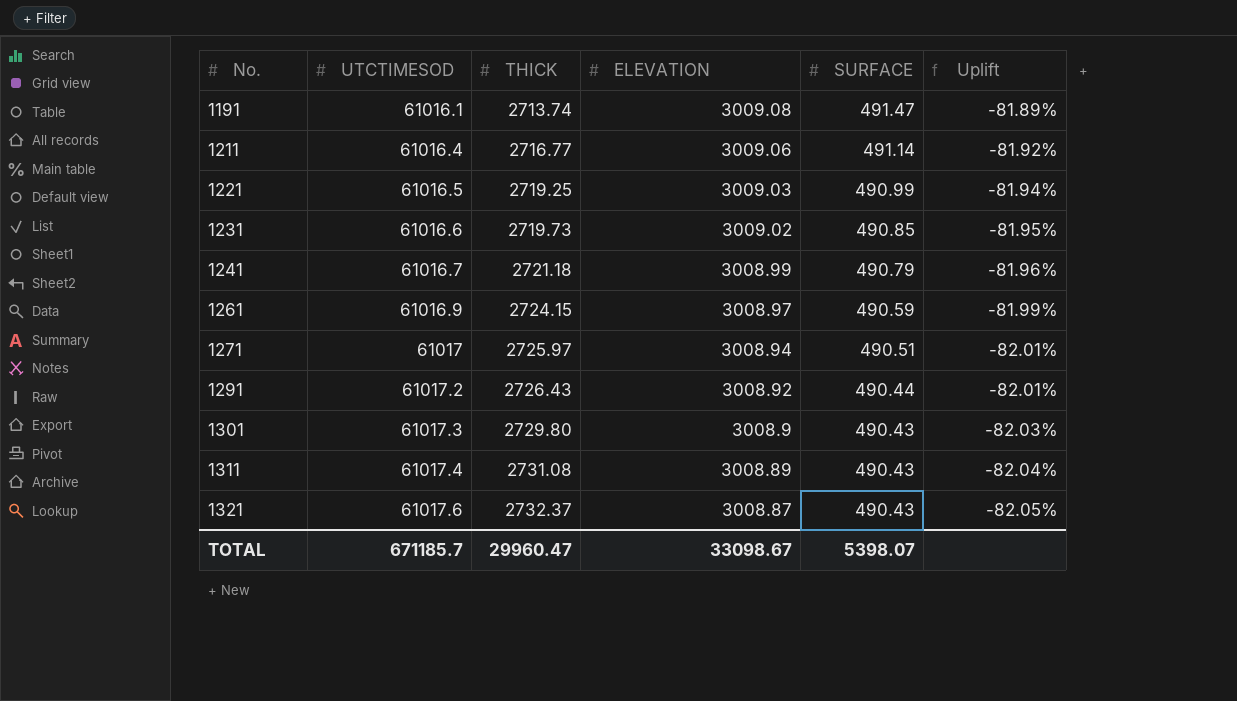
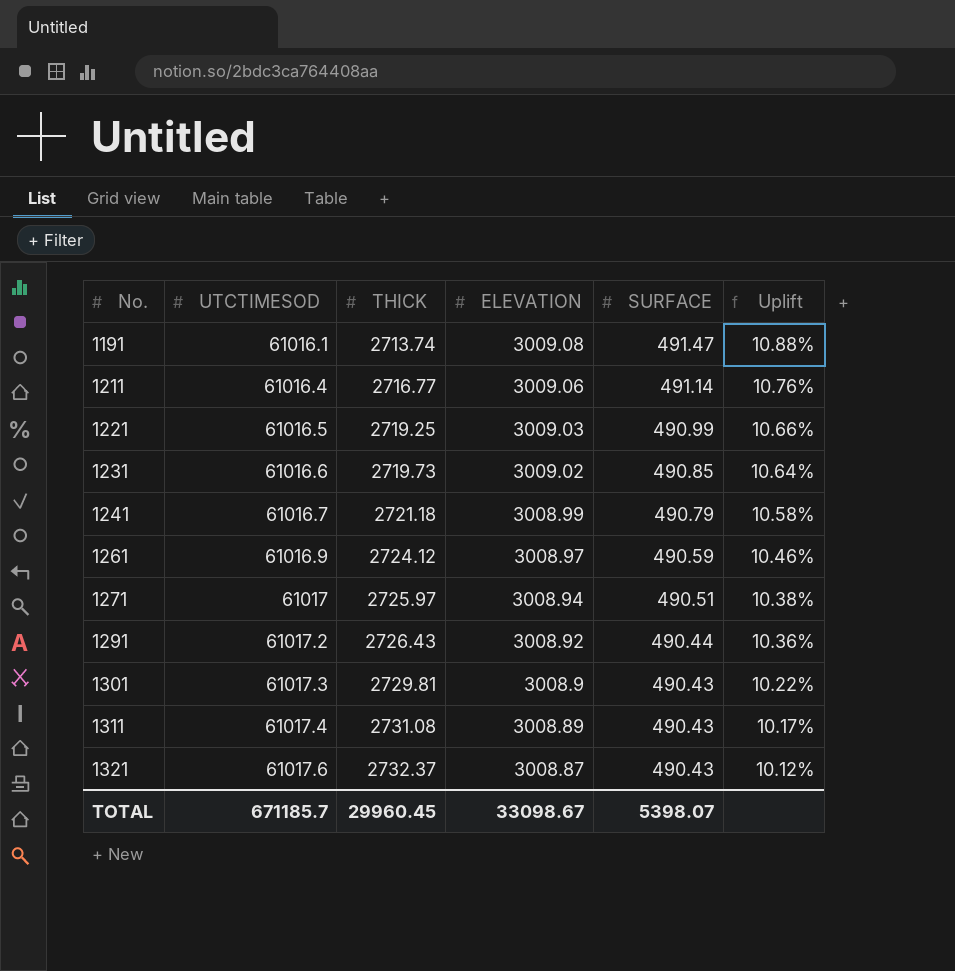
column Uplift | formula: ([SURFACE] - [THICK]) / [THICK] -> ([ELEVATION] - [THICK]) / [THICK]
1261 | THICK: 2724.15 -> 2724.12
1301 | THICK: 2729.80 -> 2729.81
TOTAL | THICK: 29960.47 -> 29960.45

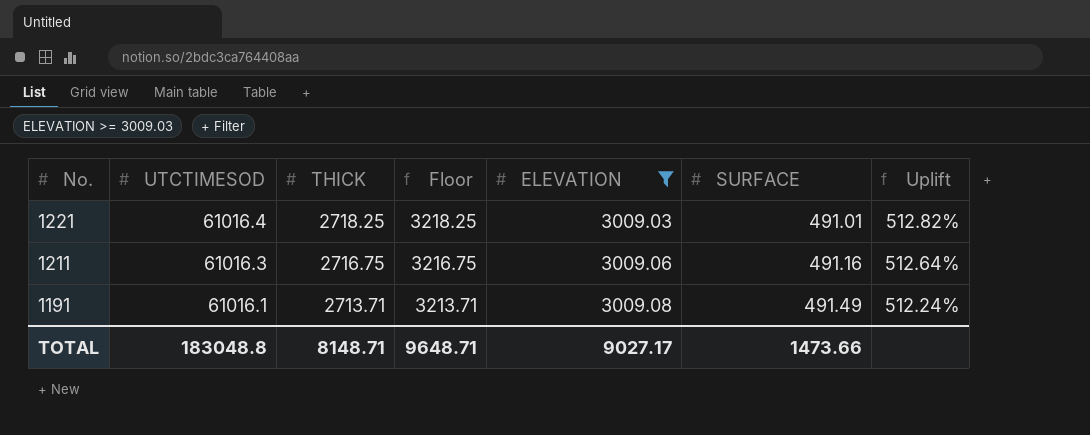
filter: none -> ELEVATION >= 3009.03
row order: No. ascending -> No. descending
column Floor | formula: none -> [THICK] + 500
column Uplift | formula: ([ELEVATION] - [THICK]) / [THICK] -> ([ELEVATION] - [SURFACE]) / [SURFACE]
1221 | UTCTIMESOD: 61016.5 -> 61016.4
1221 | THICK: 2719.25 -> 2718.25
1221 | SURFACE: 490.99 -> 491.01
1211 | UTCTIMESOD: 61016.4 -> 61016.3
1211 | THICK: 2716.77 -> 2716.75
1211 | SURFACE: 491.14 -> 491.16
1191 | THICK: 2713.74 -> 2713.71
1191 | SURFACE: 491.47 -> 491.49
TOTAL | UTCTIMESOD: 671185.7 -> 183048.8
TOTAL | THICK: 29960.45 -> 8148.71
TOTAL | ELEVATION: 33098.67 -> 9027.17
TOTAL | SURFACE: 5398.07 -> 1473.66

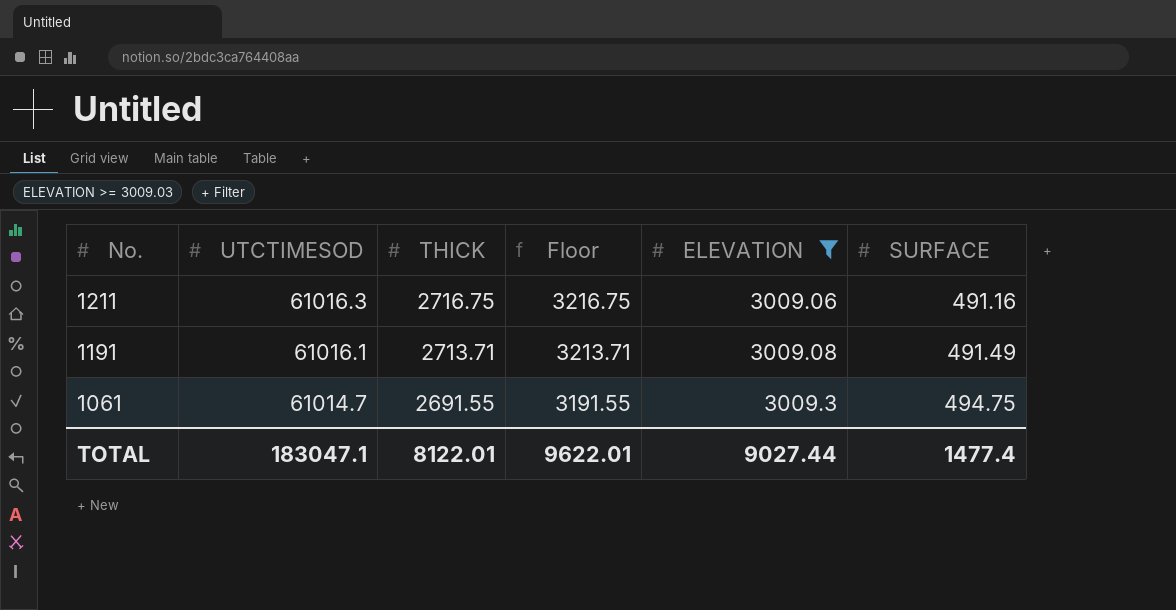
column Uplift | formula: ([ELEVATION] - [SURFACE]) / [SURFACE] -> none
row 1221: 61016.4 | 2718.25 | 3218.25 | 3009.03 | 491.01 | 512.82% -> none
row 1061: none -> 61014.7 | 2691.55 | 3191.55 | 3009.3 | 494.75
TOTAL | UTCTIMESOD: 183048.8 -> 183047.1
TOTAL | THICK: 8148.71 -> 8122.01
TOTAL | Floor: 9648.71 -> 9622.01
TOTAL | ELEVATION: 9027.17 -> 9027.44
TOTAL | SURFACE: 1473.66 -> 1477.4

